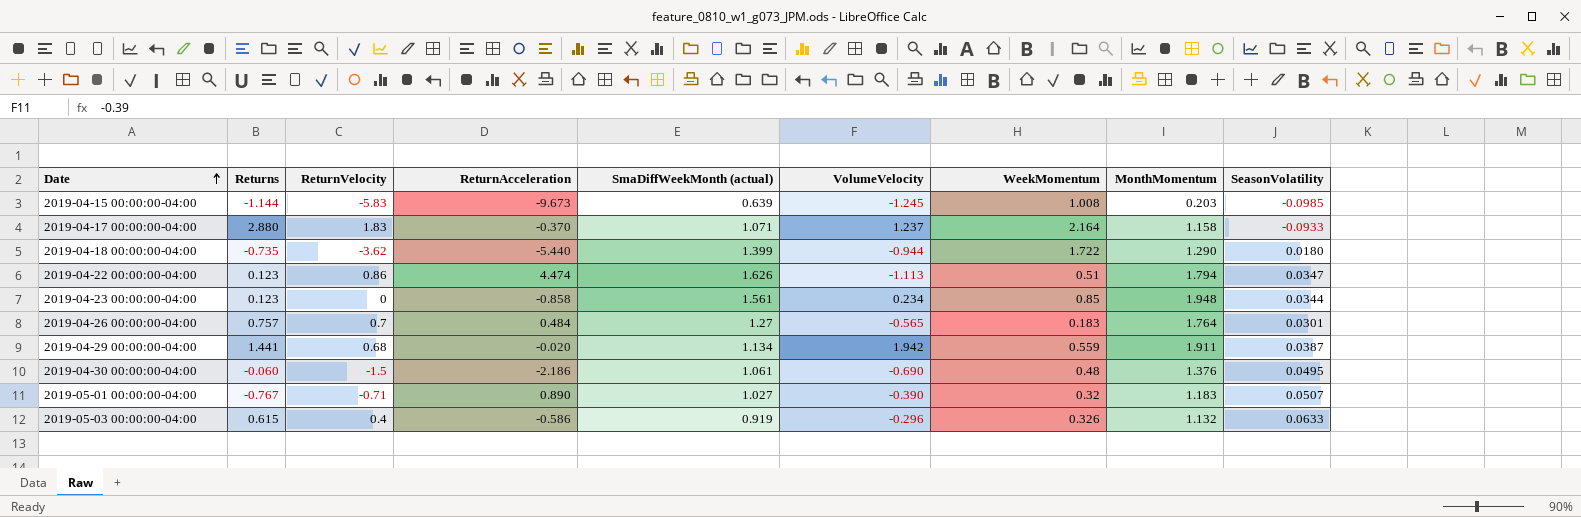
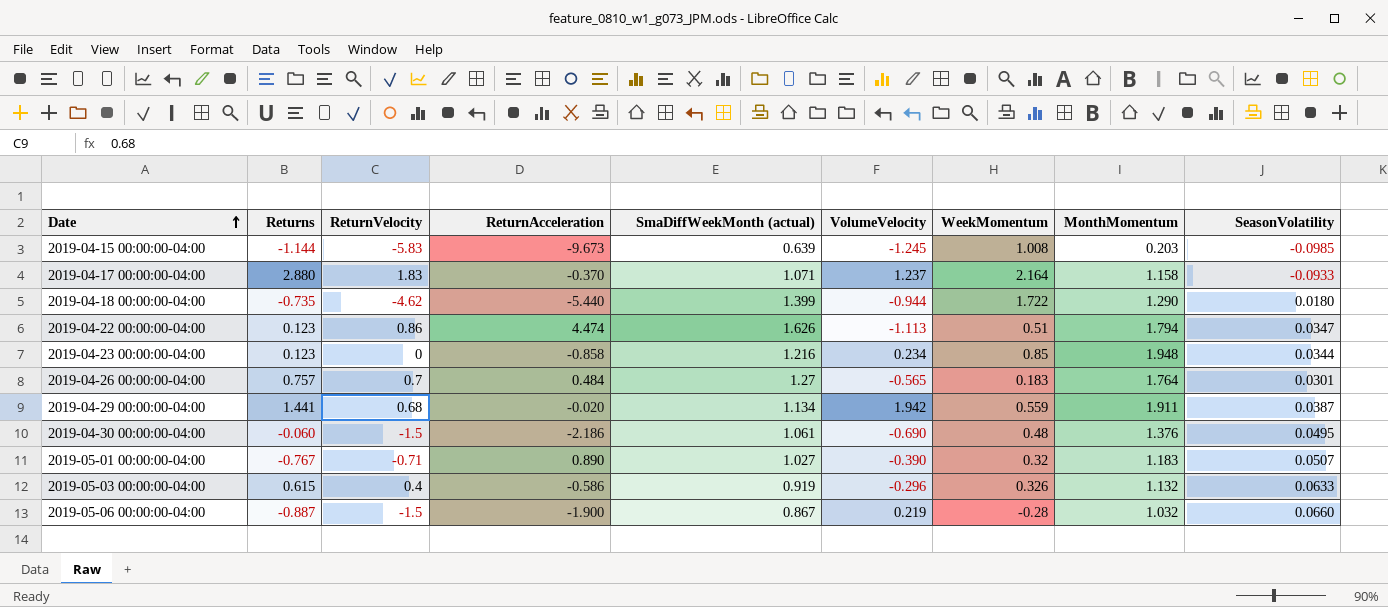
2019-04-18 00:00:00-04:00 | ReturnVelocity: -3.62 -> -4.62
2019-04-23 00:00:00-04:00 | SmaDiffWeekMonth (actual): 1.561 -> 1.216
row 2019-05-06 00:00:00-04:00: none -> -0.887 | -1.5 | -1.900 | 0.867 | 0.219 | -0.28 | 1.032 | 0.0660

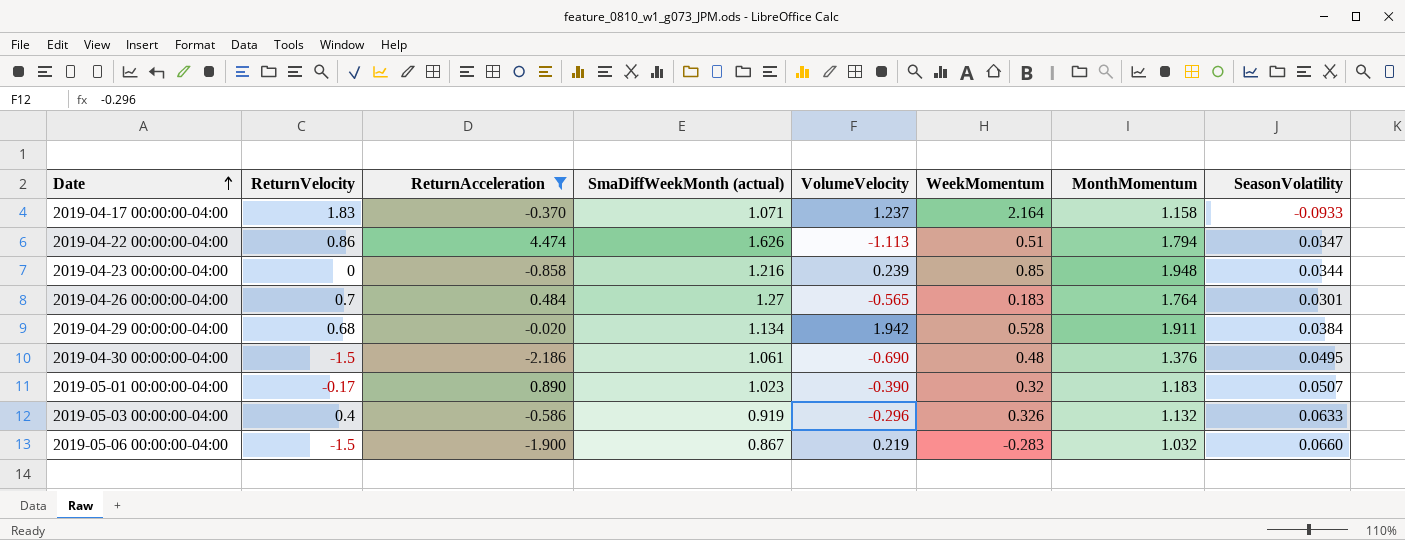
filter: none -> ReturnAcceleration >= -2.186
column Returns | position: 2 -> none
2019-04-23 00:00:00-04:00 | VolumeVelocity: 0.234 -> 0.239
2019-04-29 00:00:00-04:00 | WeekMomentum: 0.559 -> 0.528
2019-04-29 00:00:00-04:00 | SeasonVolatility: 0.0387 -> 0.0384
2019-05-01 00:00:00-04:00 | ReturnVelocity: -0.71 -> -0.17
2019-05-01 00:00:00-04:00 | SmaDiffWeekMonth (actual): 1.027 -> 1.023
2019-05-06 00:00:00-04:00 | WeekMomentum: -0.28 -> -0.283

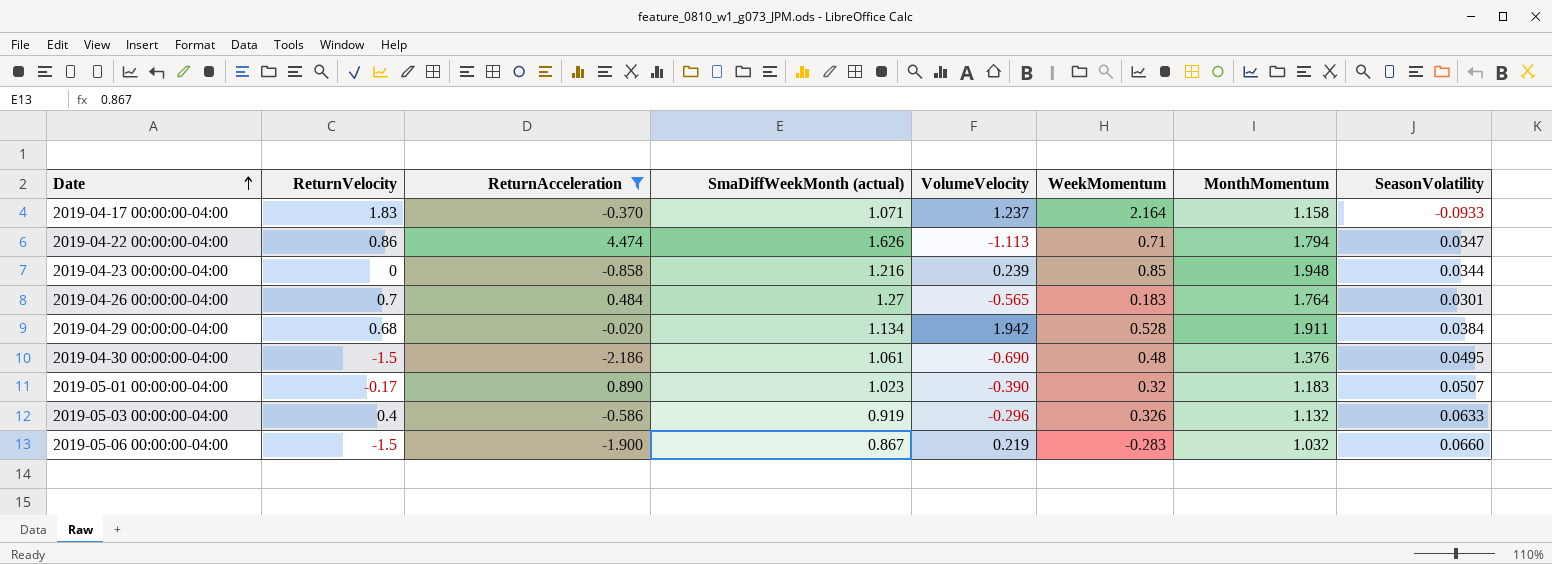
2019-04-22 00:00:00-04:00 | WeekMomentum: 0.51 -> 0.71

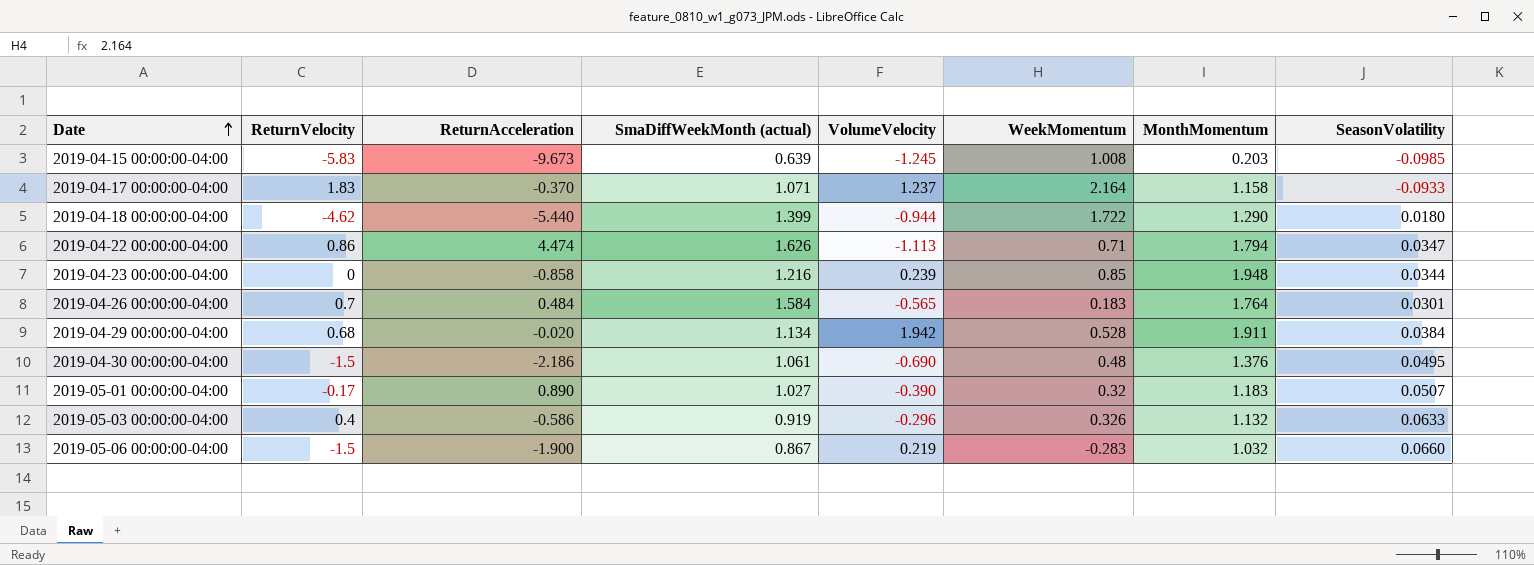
filter: ReturnAcceleration >= -2.186 -> none
2019-04-26 00:00:00-04:00 | SmaDiffWeekMonth (actual): 1.27 -> 1.584
2019-05-01 00:00:00-04:00 | SmaDiffWeekMonth (actual): 1.023 -> 1.027

